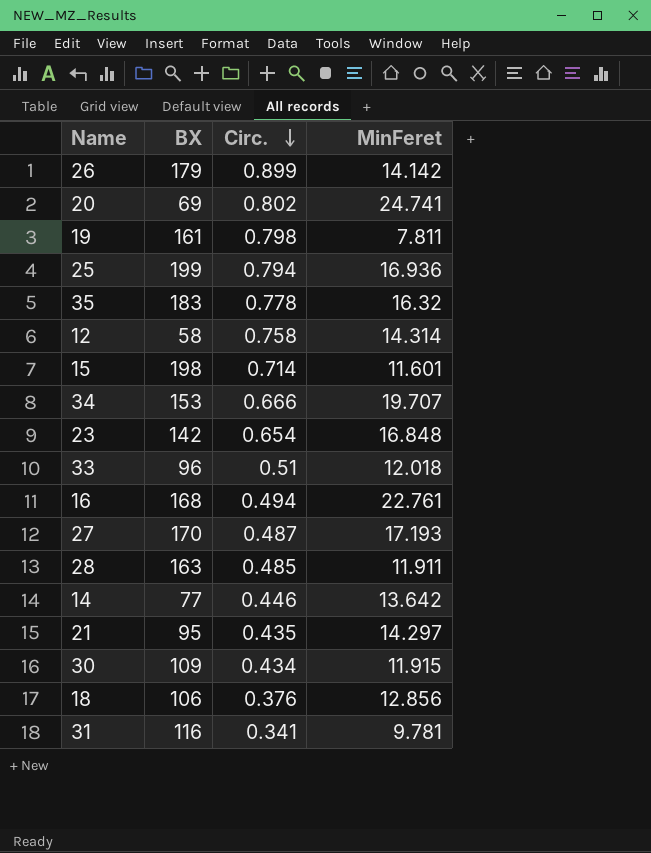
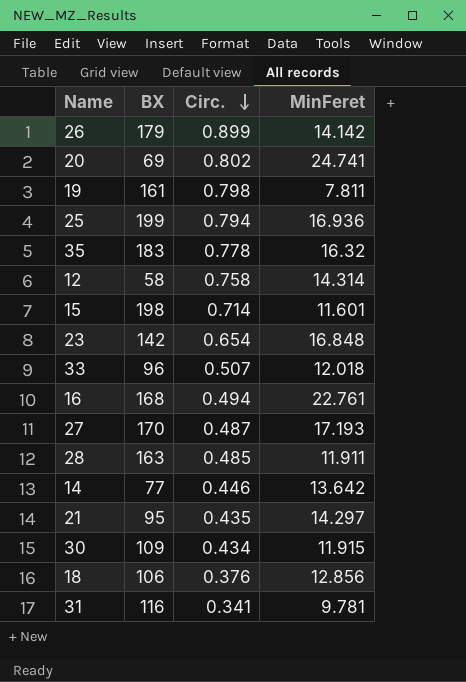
row 34: 153 | 0.666 | 19.707 -> none
33 | Circ.: 0.51 -> 0.507

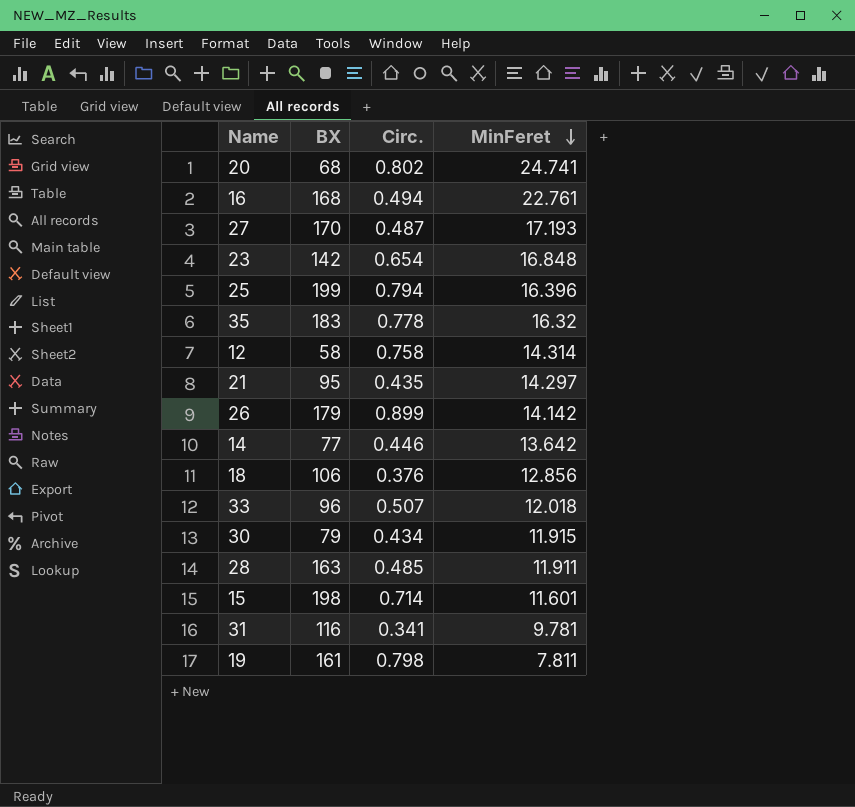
row order: Circ. descending -> MinFeret descending
20 | BX: 69 -> 68
25 | MinFeret: 16.936 -> 16.396
30 | BX: 109 -> 79

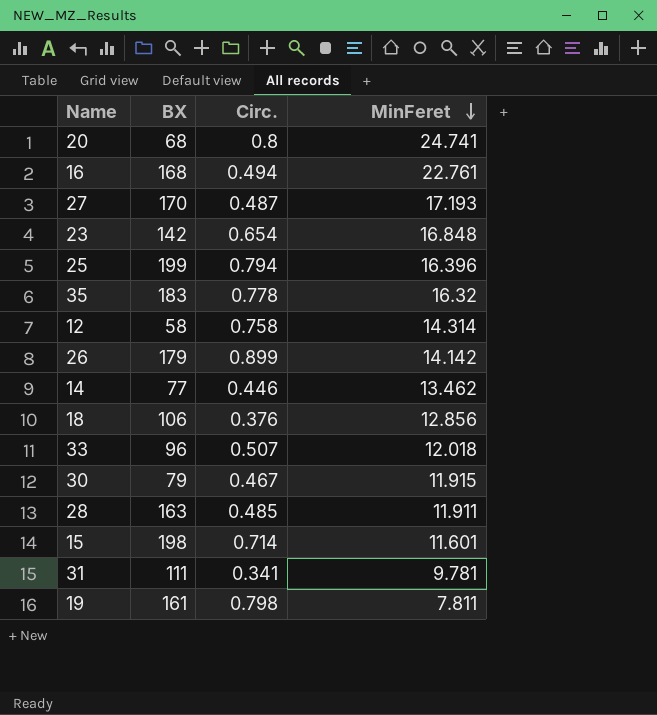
row 21: 95 | 0.435 | 14.297 -> none
20 | Circ.: 0.802 -> 0.8
14 | MinFeret: 13.642 -> 13.462
30 | Circ.: 0.434 -> 0.467
31 | BX: 116 -> 111

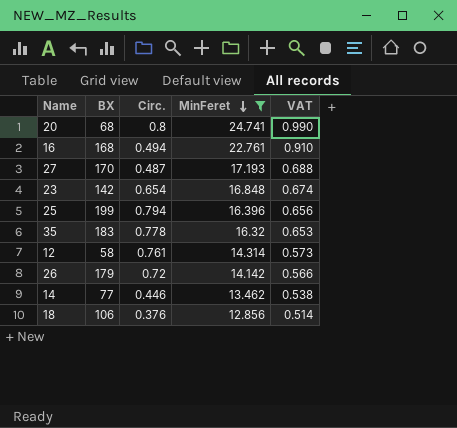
filter: none -> MinFeret >= 12.856
column VAT | formula: none -> [MinFeret] * 0.04
12 | Circ.: 0.758 -> 0.761
26 | Circ.: 0.899 -> 0.72

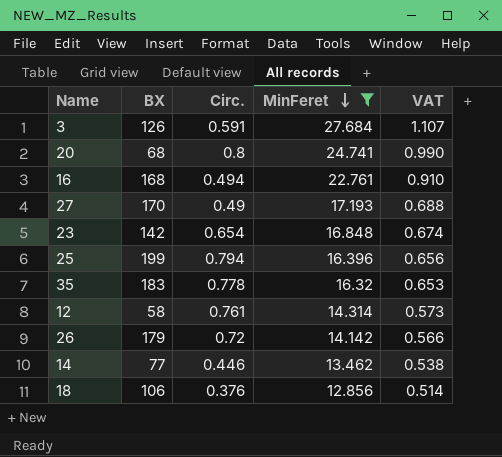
row 3: none -> 126 | 0.591 | 27.684 | 1.107
27 | Circ.: 0.487 -> 0.49

